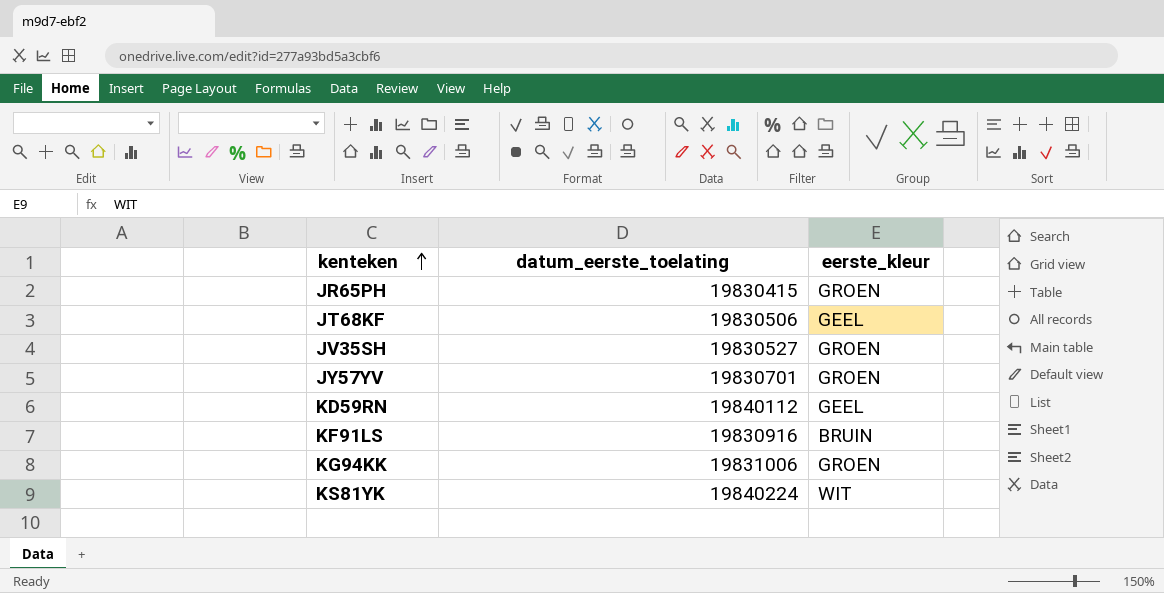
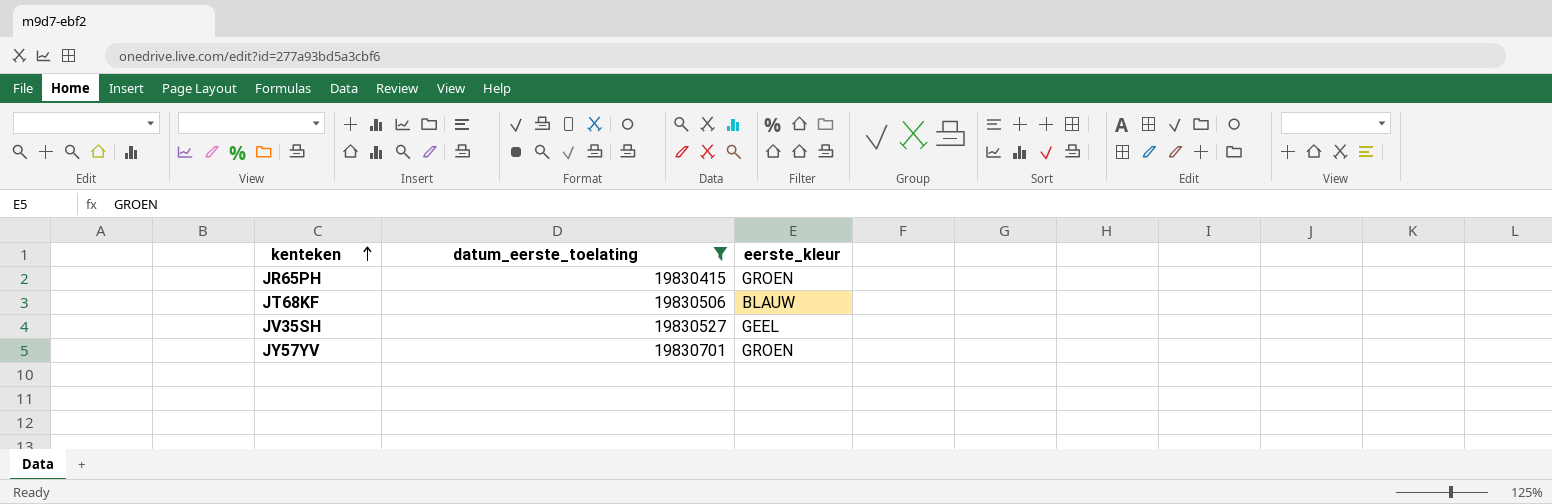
filter: none -> datum_eerste_toelating <= 19830701
JT68KF | eerste_kleur: GEEL -> BLAUW
JV35SH | eerste_kleur: GROEN -> GEEL

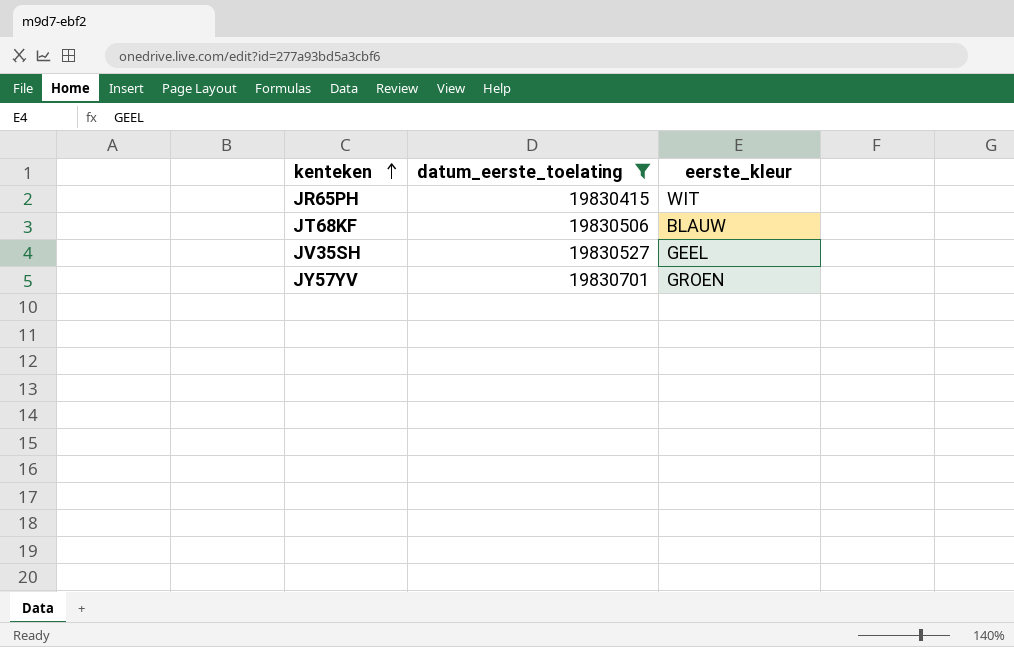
JR65PH | eerste_kleur: GROEN -> WIT

